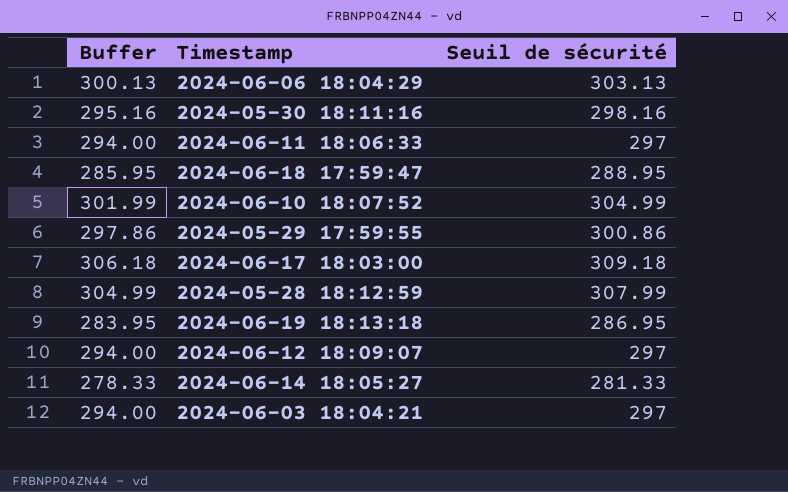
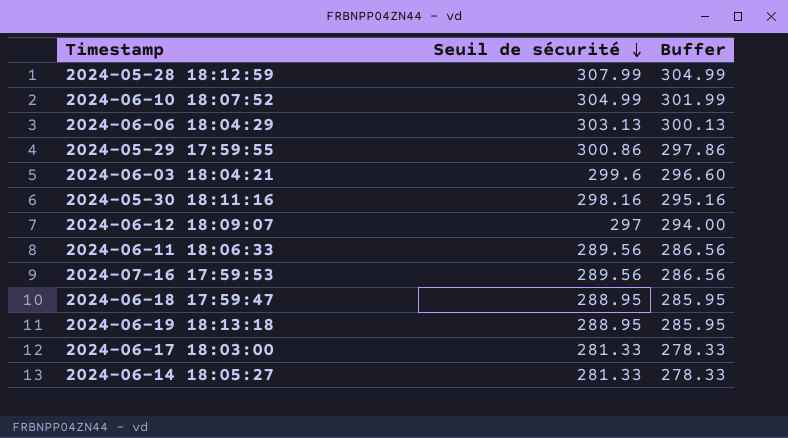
row order: none -> Seuil de sécurité descending
column Buffer | position: 1 -> 3
2024-06-03 18:04:21 | Seuil de sécurité: 297 -> 299.6
2024-06-03 18:04:21 | Buffer: 294.00 -> 296.60
2024-06-11 18:06:33 | Seuil de sécurité: 297 -> 289.56
2024-06-11 18:06:33 | Buffer: 294.00 -> 286.56
row 2024-07-16 17:59:53: none -> 289.56 | 286.56
2024-06-19 18:13:18 | Seuil de sécurité: 286.95 -> 288.95
2024-06-19 18:13:18 | Buffer: 283.95 -> 285.95
2024-06-17 18:03:00 | Seuil de sécurité: 309.18 -> 281.33
2024-06-17 18:03:00 | Buffer: 306.18 -> 278.33

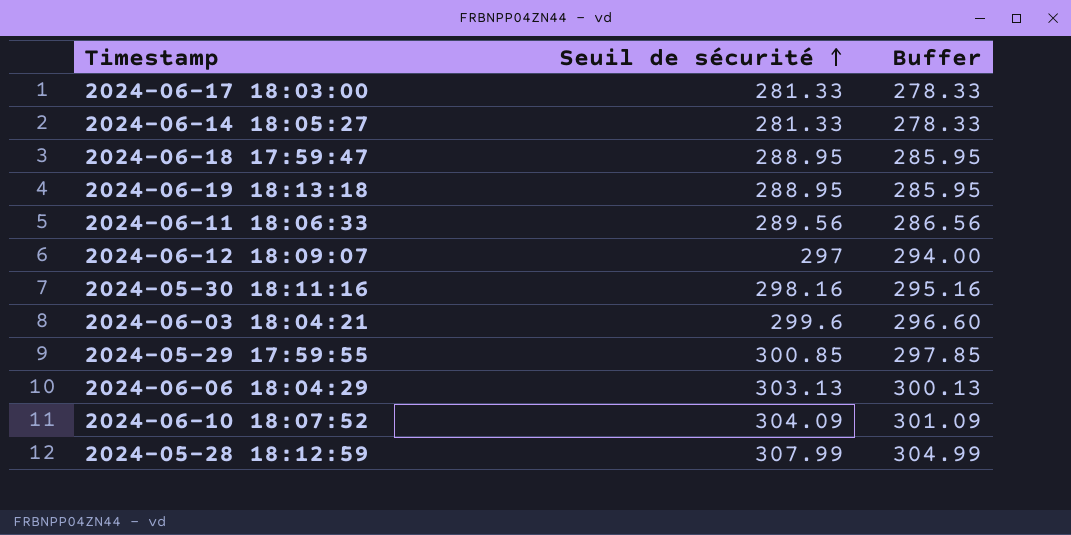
row order: Seuil de sécurité descending -> Seuil de sécurité ascending
row 2024-07-16 17:59:53: 289.56 | 286.56 -> none
2024-05-29 17:59:55 | Seuil de sécurité: 300.86 -> 300.85
2024-05-29 17:59:55 | Buffer: 297.86 -> 297.85
2024-06-10 18:07:52 | Seuil de sécurité: 304.99 -> 304.09
2024-06-10 18:07:52 | Buffer: 301.99 -> 301.09

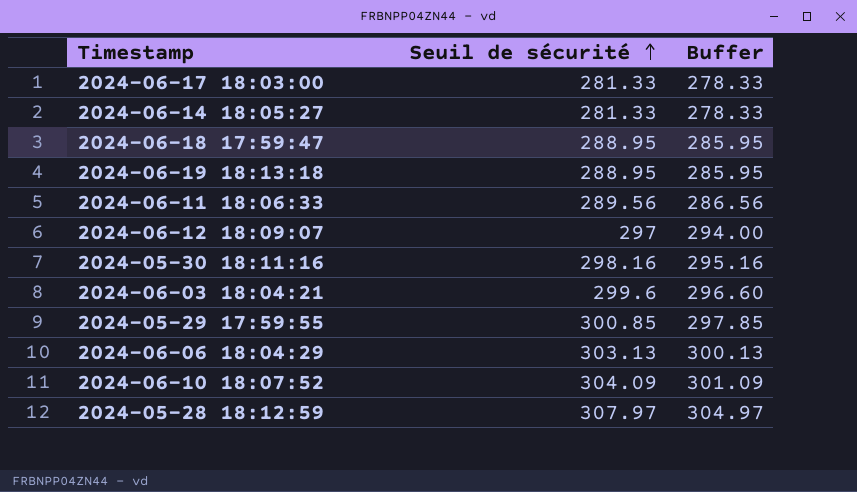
2024-05-28 18:12:59 | Seuil de sécurité: 307.99 -> 307.97
2024-05-28 18:12:59 | Buffer: 304.99 -> 304.97

